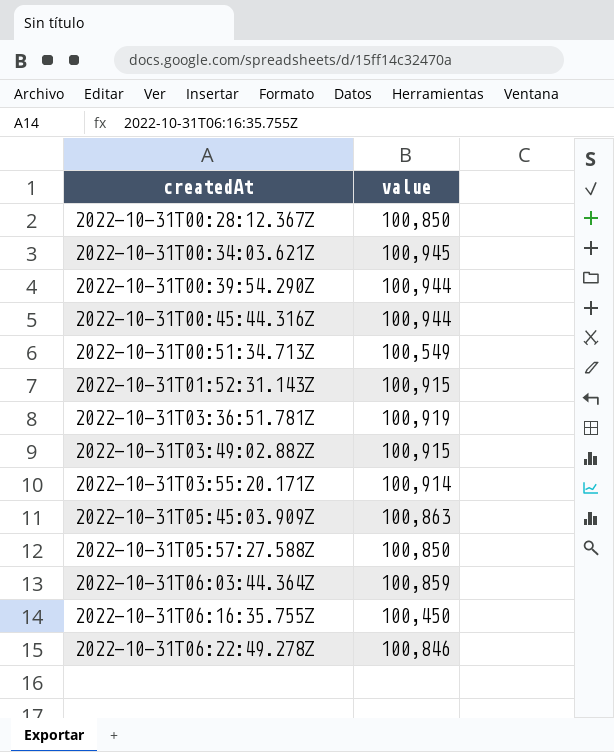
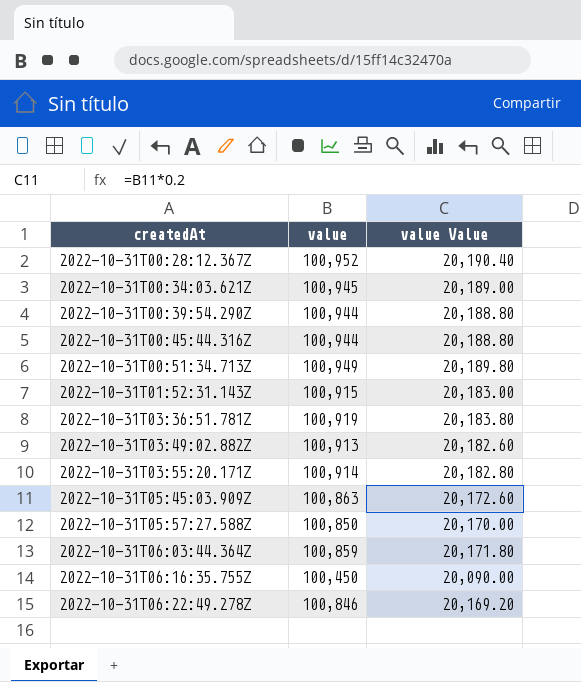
column value Value | formula: none -> [value] * 0.2
2022-10-31T00:28:12.367Z | value: 100,850 -> 100,952
2022-10-31T00:51:34.713Z | value: 100,549 -> 100,949
2022-10-31T03:49:02.882Z | value: 100,915 -> 100,913

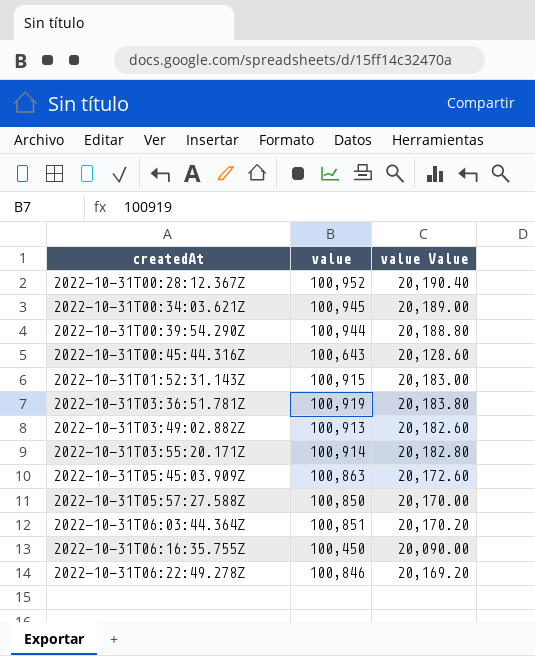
row 2022-10-31T00:51:34.713Z: 100,949 | 20,189.80 -> none
2022-10-31T00:45:44.316Z | value: 100,944 -> 100,643
2022-10-31T00:45:44.316Z | value Value: 20,188.80 -> 20,128.60
2022-10-31T06:03:44.364Z | value: 100,859 -> 100,851
2022-10-31T06:03:44.364Z | value Value: 20,171.80 -> 20,170.20

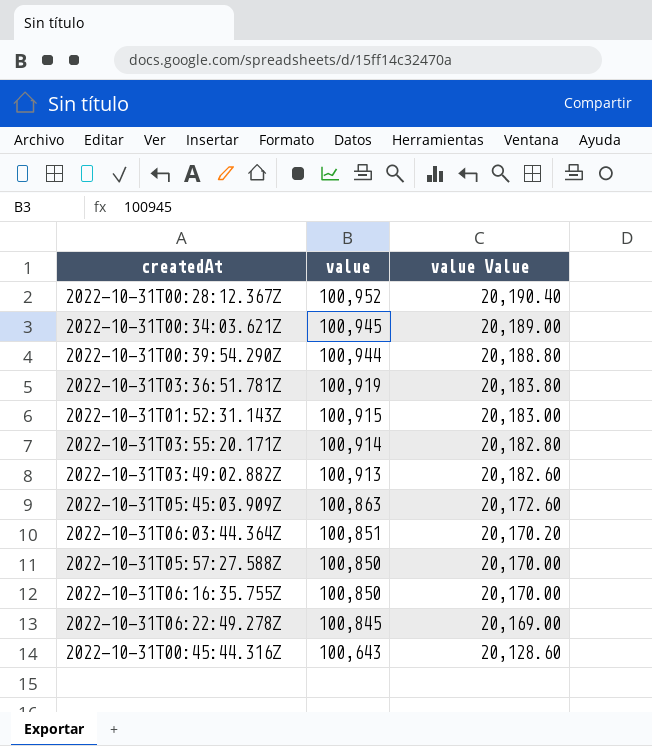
row order: createdAt ascending -> value descending
2022-10-31T06:16:35.755Z | value: 100,450 -> 100,850
2022-10-31T06:16:35.755Z | value Value: 20,090.00 -> 20,170.00
2022-10-31T06:22:49.278Z | value: 100,846 -> 100,845
2022-10-31T06:22:49.278Z | value Value: 20,169.20 -> 20,169.00

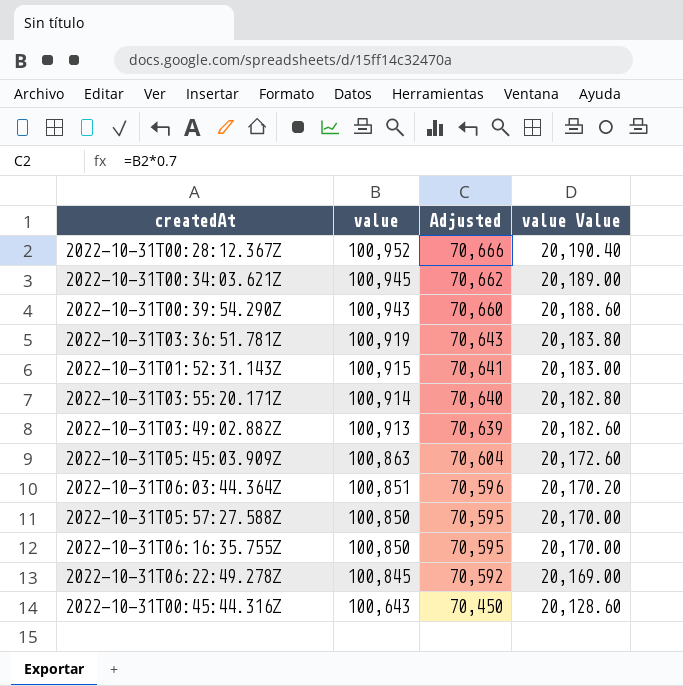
column Adjusted | formula: none -> [value] * 0.7
2022-10-31T00:39:54.290Z | value: 100,944 -> 100,943
2022-10-31T00:39:54.290Z | value Value: 20,188.80 -> 20,188.60

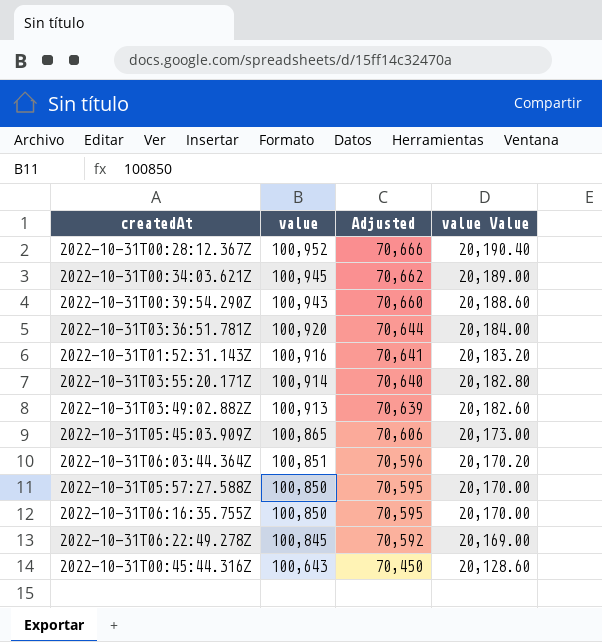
2022-10-31T03:36:51.781Z | value: 100,919 -> 100,920
2022-10-31T03:36:51.781Z | Adjusted: 70,643 -> 70,644
2022-10-31T03:36:51.781Z | value Value: 20,183.80 -> 20,184.00
2022-10-31T01:52:31.143Z | value: 100,915 -> 100,916
2022-10-31T01:52:31.143Z | value Value: 20,183.00 -> 20,183.20
2022-10-31T05:45:03.909Z | value: 100,863 -> 100,865
2022-10-31T05:45:03.909Z | Adjusted: 70,604 -> 70,606
2022-10-31T05:45:03.909Z | value Value: 20,172.60 -> 20,173.00

